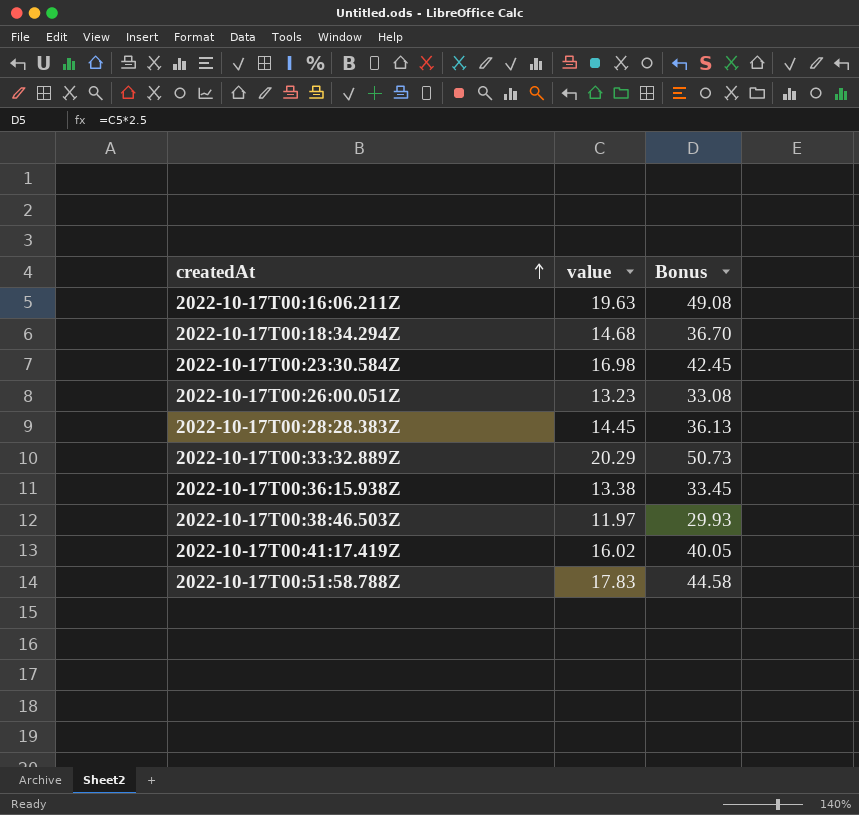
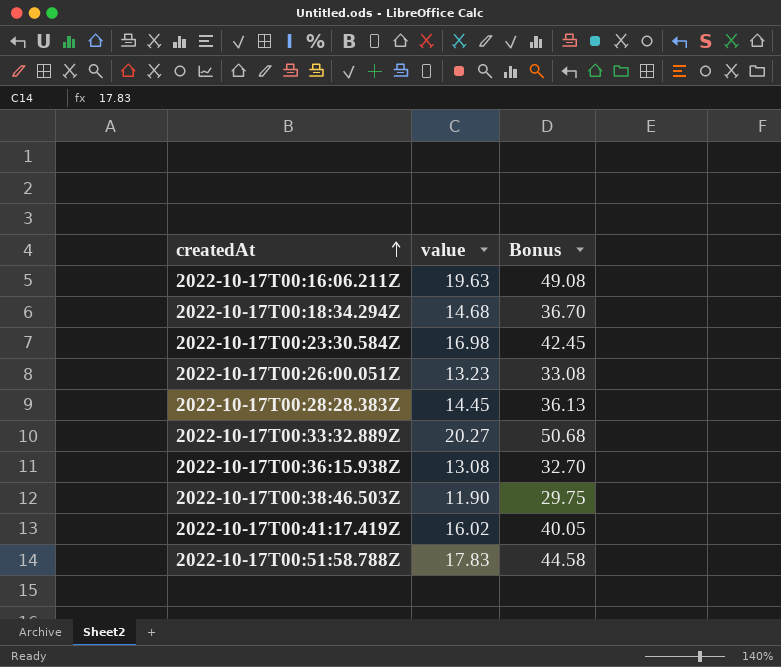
2022-10-17T00:33:32.889Z | value: 20.29 -> 20.27
2022-10-17T00:33:32.889Z | Bonus: 50.73 -> 50.68
2022-10-17T00:36:15.938Z | value: 13.38 -> 13.08
2022-10-17T00:36:15.938Z | Bonus: 33.45 -> 32.70
2022-10-17T00:38:46.503Z | value: 11.97 -> 11.90
2022-10-17T00:38:46.503Z | Bonus: 29.93 -> 29.75

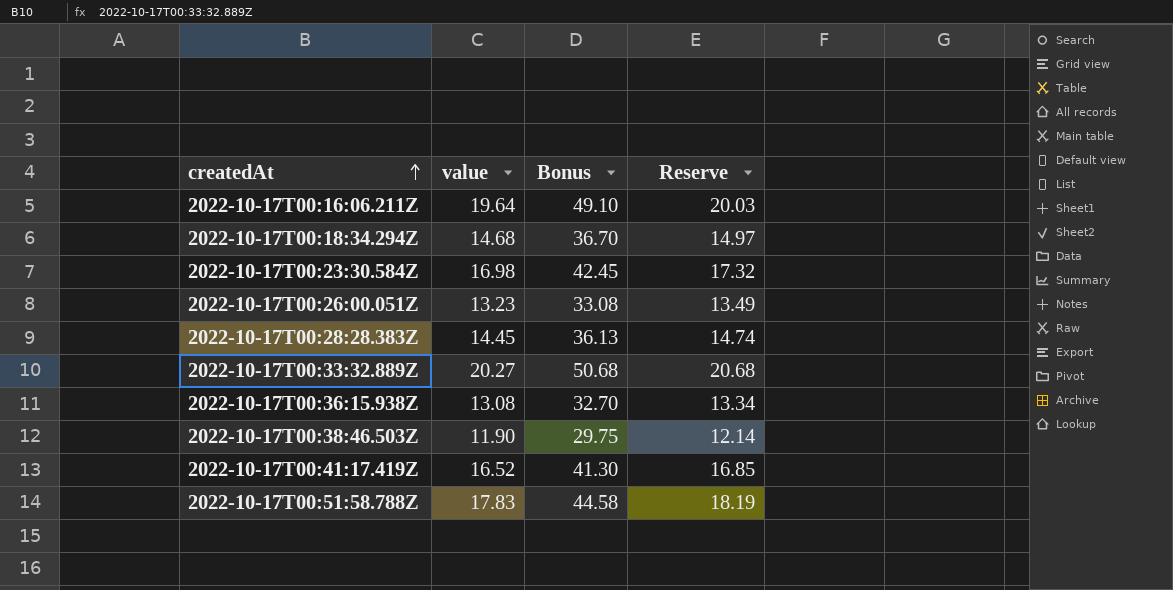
column Reserve | formula: none -> [value] * 1.02
2022-10-17T00:16:06.211Z | value: 19.63 -> 19.64
2022-10-17T00:16:06.211Z | Bonus: 49.08 -> 49.10
2022-10-17T00:41:17.419Z | value: 16.02 -> 16.52
2022-10-17T00:41:17.419Z | Bonus: 40.05 -> 41.30

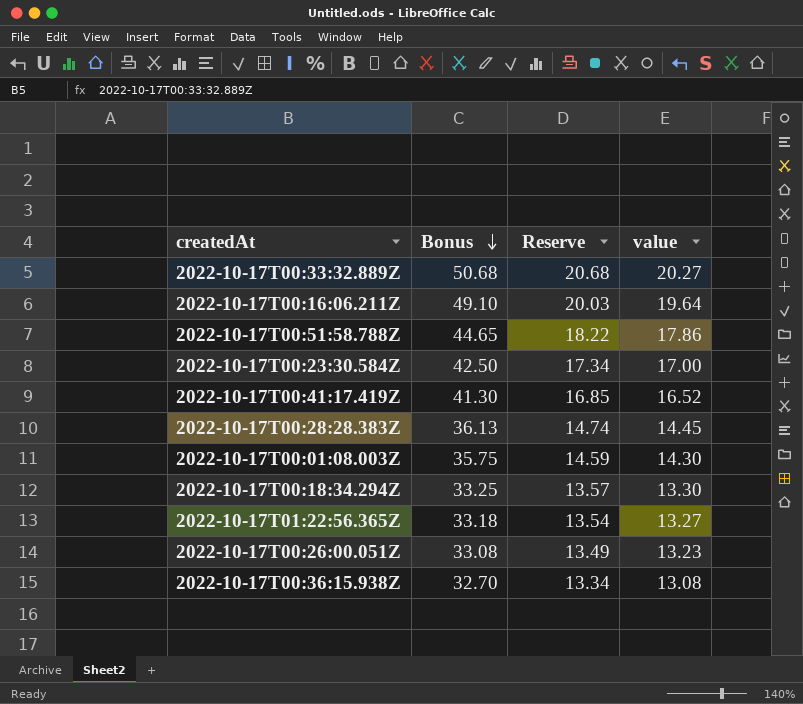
row order: createdAt ascending -> Bonus descending
column value | position: 2 -> 4
row 2022-10-17T00:38:46.503Z: 11.90 | 29.75 | 12.14 -> none
2022-10-17T00:51:58.788Z | Bonus: 44.58 -> 44.65
2022-10-17T00:51:58.788Z | Reserve: 18.19 -> 18.22
2022-10-17T00:51:58.788Z | value: 17.83 -> 17.86
2022-10-17T00:23:30.584Z | Bonus: 42.45 -> 42.50
2022-10-17T00:23:30.584Z | Reserve: 17.32 -> 17.34
2022-10-17T00:23:30.584Z | value: 16.98 -> 17.00
row 2022-10-17T00:01:08.003Z: none -> 35.75 | 14.59 | 14.30
2022-10-17T00:18:34.294Z | Bonus: 36.70 -> 33.25
2022-10-17T00:18:34.294Z | Reserve: 14.97 -> 13.57
2022-10-17T00:18:34.294Z | value: 14.68 -> 13.30
row 2022-10-17T01:22:56.365Z: none -> 33.18 | 13.54 | 13.27

